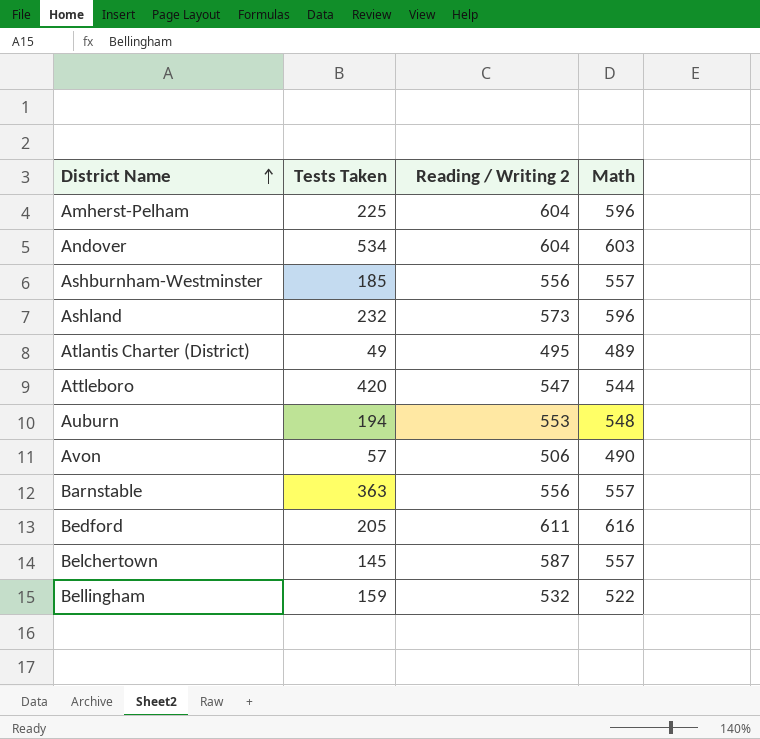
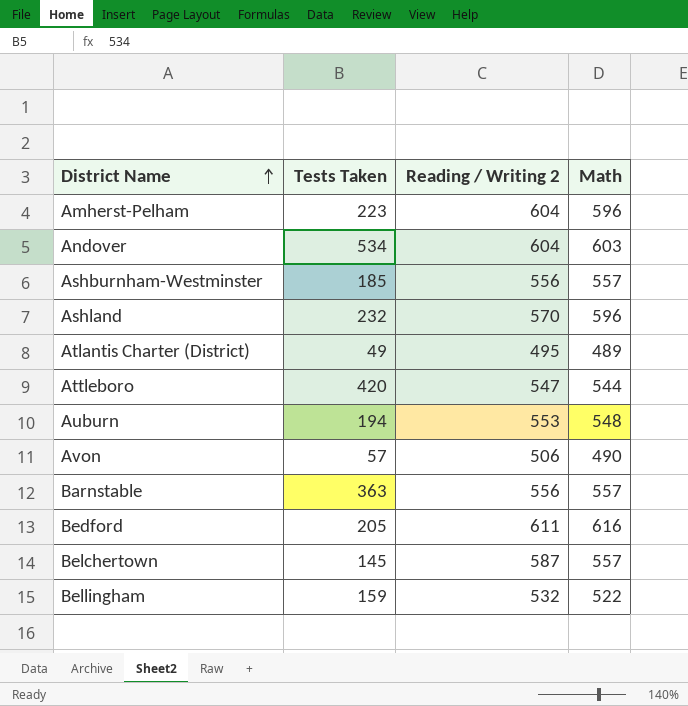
Amherst-Pelham | Tests Taken: 225 -> 223
Ashland | Reading / Writing 2: 573 -> 570

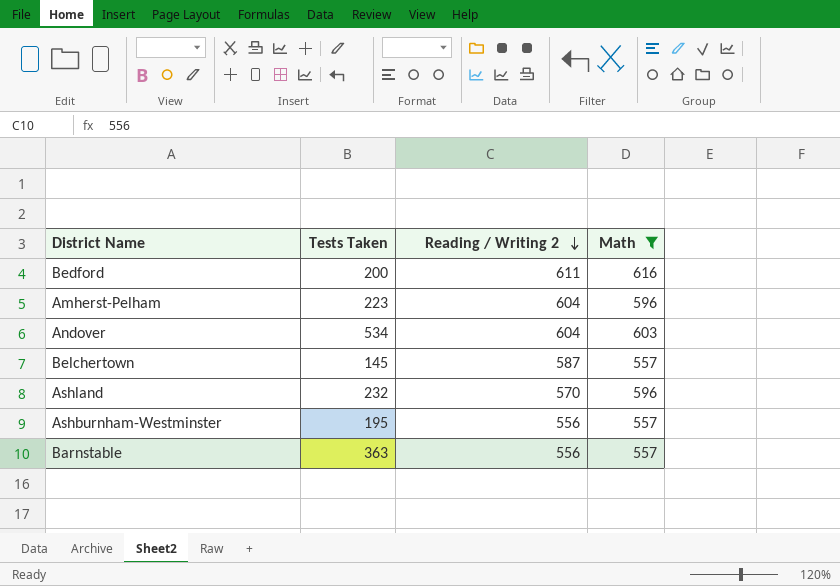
filter: none -> Math >= 557
row order: District Name ascending -> Reading / Writing 2 descending
Bedford | Tests Taken: 205 -> 200
Ashburnham-Westminster | Tests Taken: 185 -> 195

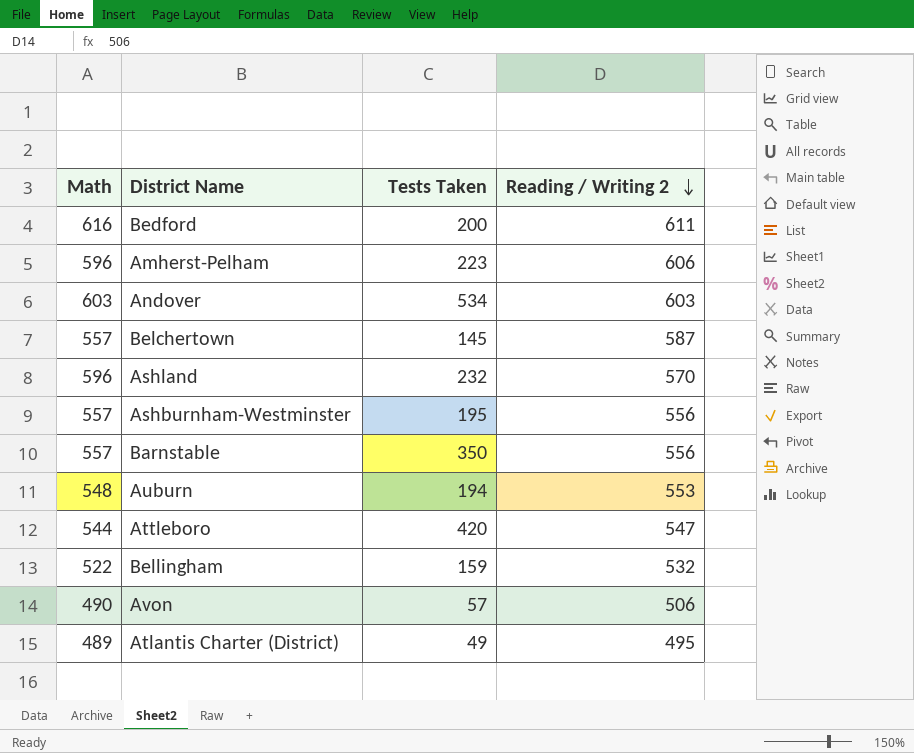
filter: Math >= 557 -> none
column Math | position: 4 -> 1
Amherst-Pelham | Reading / Writing 2: 604 -> 606
Andover | Reading / Writing 2: 604 -> 603
Barnstable | Tests Taken: 363 -> 350

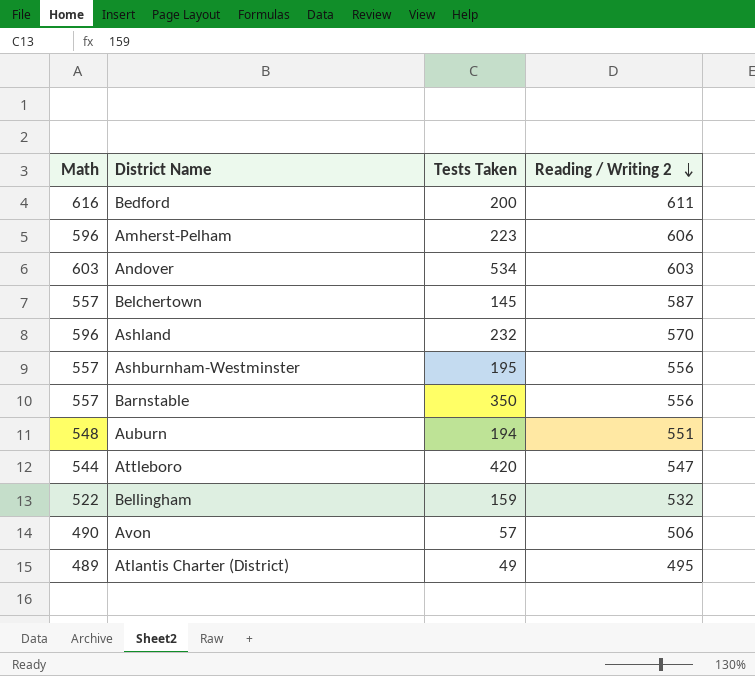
Auburn | Reading / Writing 2: 553 -> 551

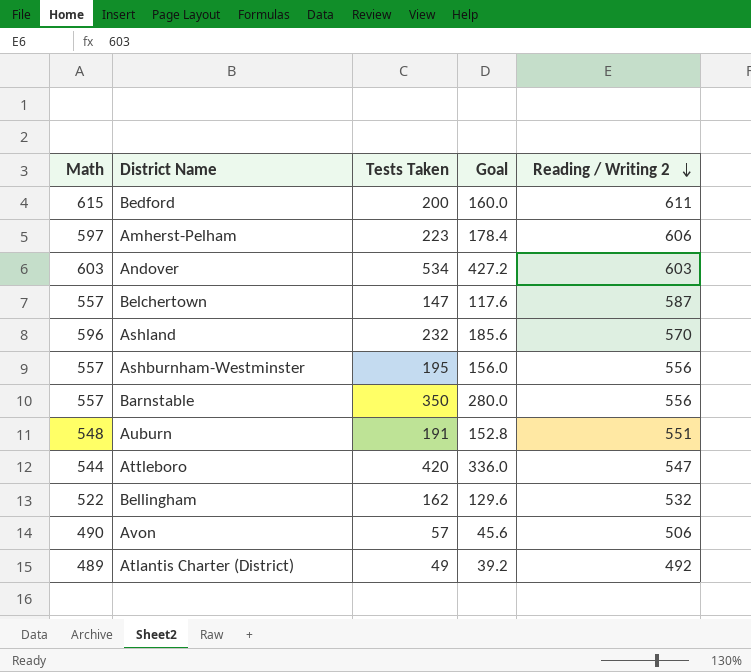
column Goal | formula: none -> [Tests Taken] * 0.8
Bedford | Math: 616 -> 615
Amherst-Pelham | Math: 596 -> 597
Belchertown | Tests Taken: 145 -> 147
Auburn | Tests Taken: 194 -> 191
Bellingham | Tests Taken: 159 -> 162
Atlantis Charter (District) | Reading / Writing 2: 495 -> 492

